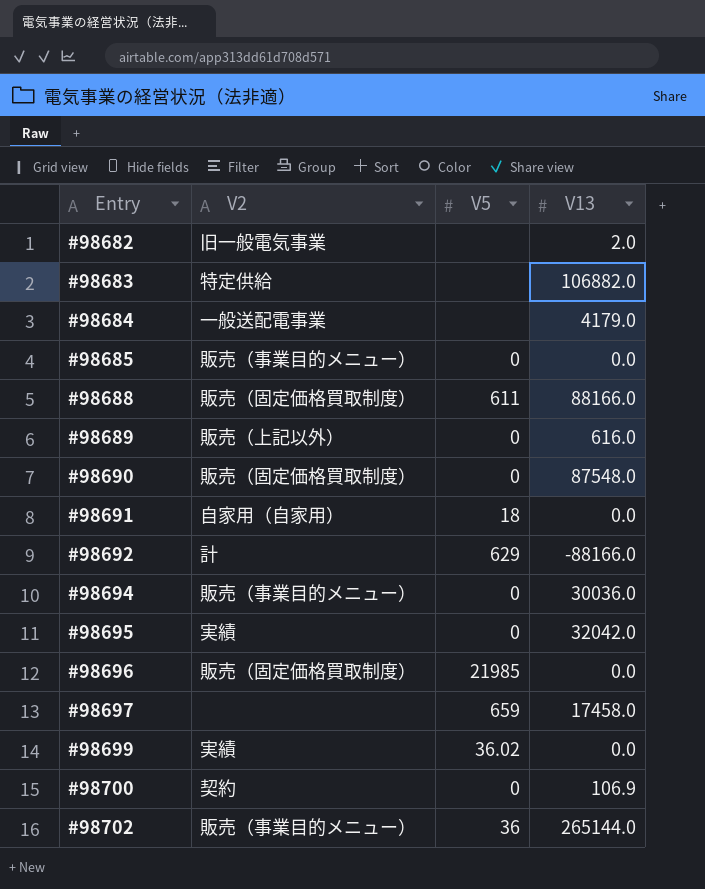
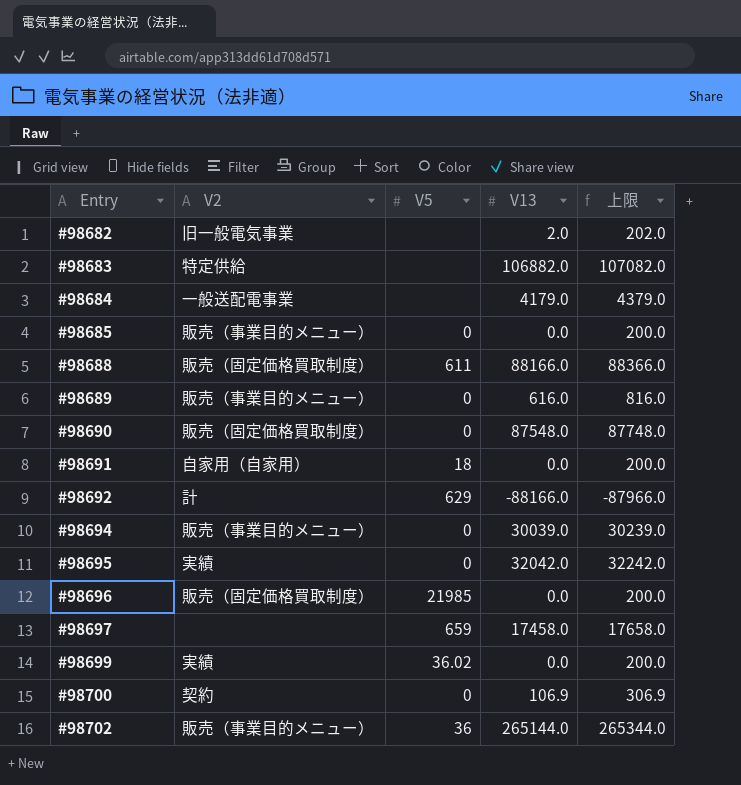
column 上限 | formula: none -> [V13] + 200
#98689 | V2: 販売（上記以外） -> 販売（事業目的メニュー）
#98694 | V13: 30036.0 -> 30039.0

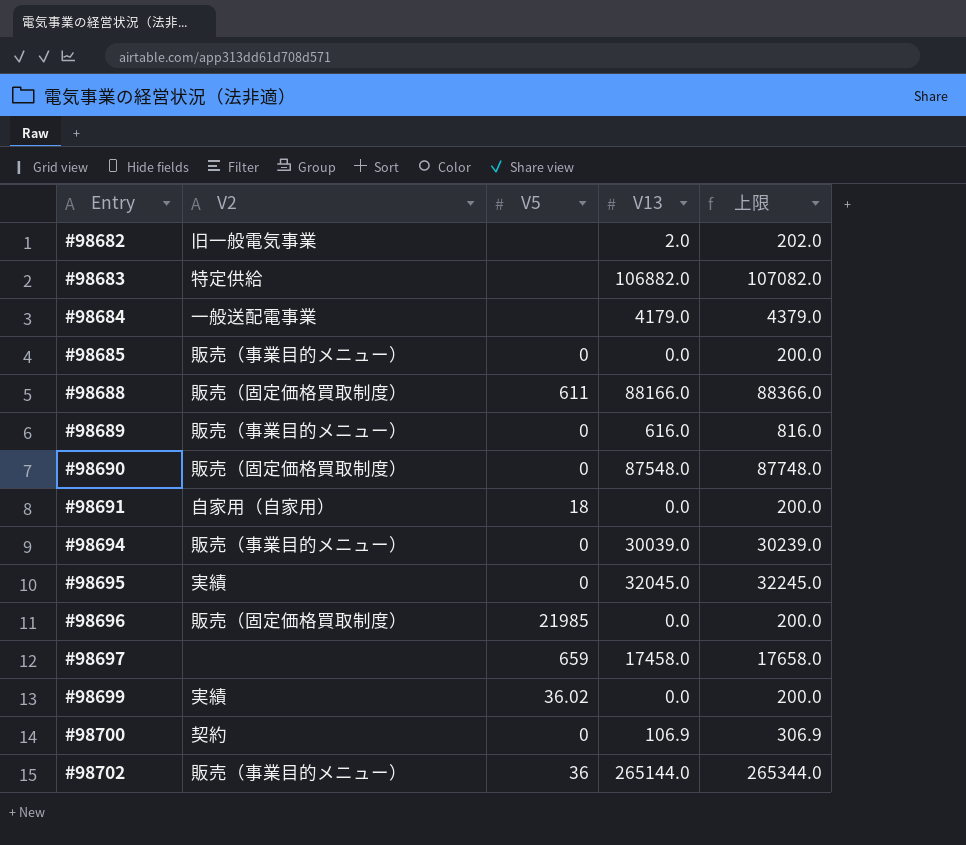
row #98692: 計 | 629 | -88166.0 | -87966.0 -> none
#98695 | V13: 32042.0 -> 32045.0
#98695 | 上限: 32242.0 -> 32245.0

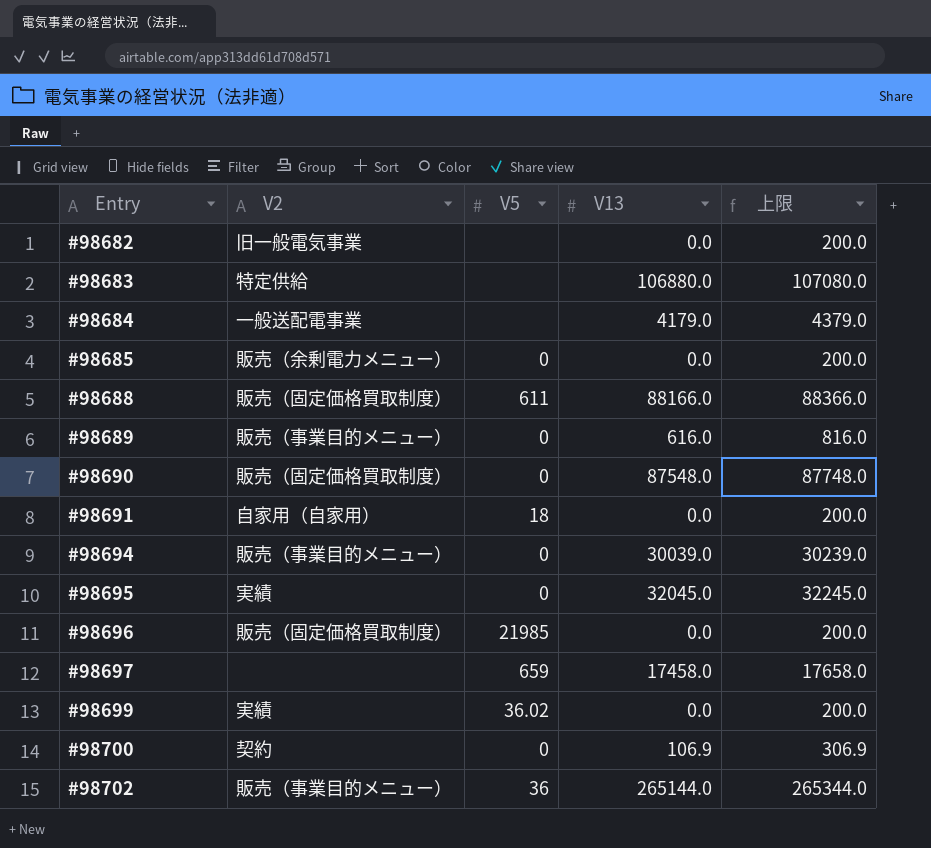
#98682 | V13: 2.0 -> 0.0
#98682 | 上限: 202.0 -> 200.0
#98683 | V13: 106882.0 -> 106880.0
#98683 | 上限: 107082.0 -> 107080.0
#98685 | V2: 販売（事業目的メニュー） -> 販売（余剰電力メニュー）

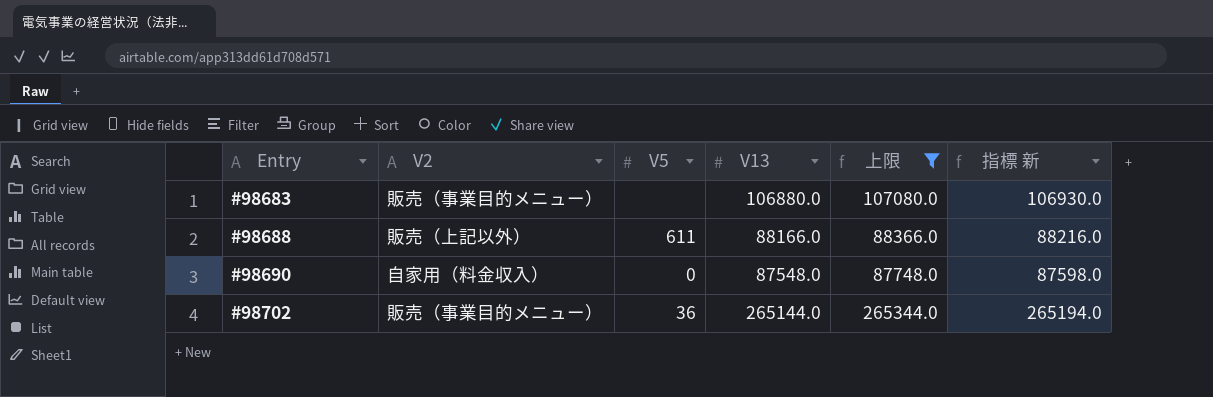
filter: none -> 上限 >= 87748.0
column 指標 新 | formula: none -> [V13] + 50
#98683 | V2: 特定供給 -> 販売（事業目的メニュー）
#98688 | V2: 販売（固定価格買取制度） -> 販売（上記以外）
#98690 | V2: 販売（固定価格買取制度） -> 自家用（料金収入）

